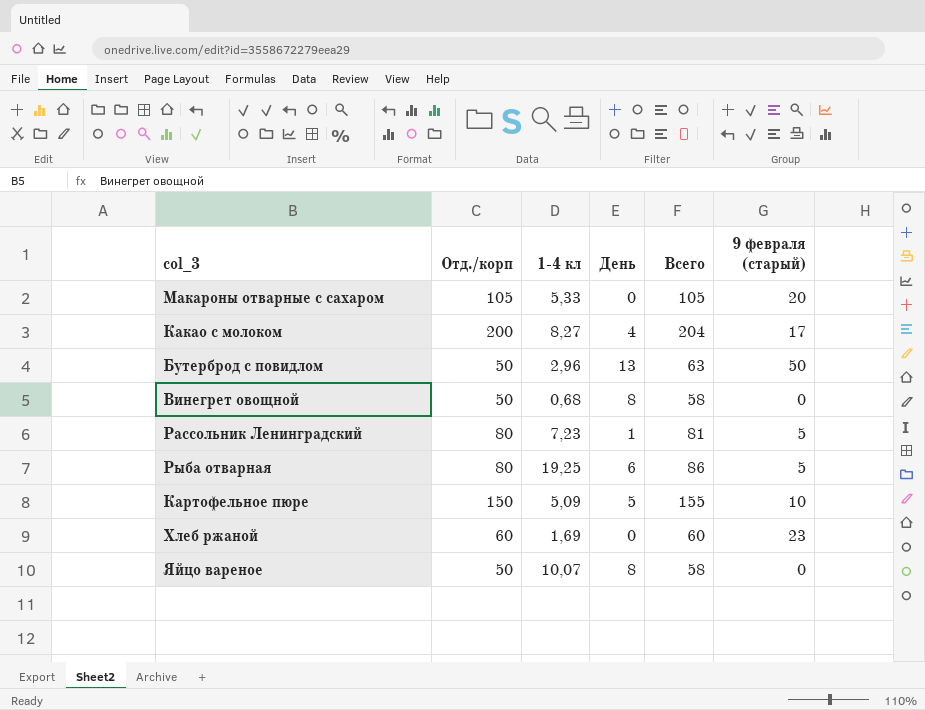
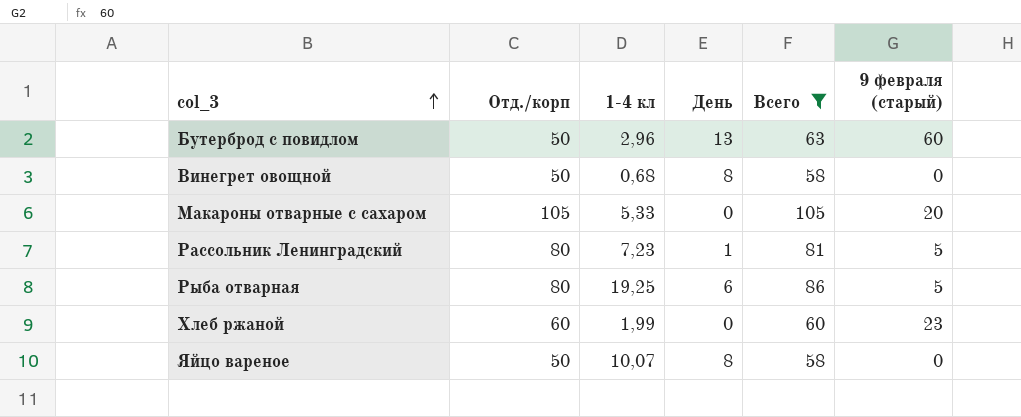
filter: none -> Всего <= 105
row order: none -> col_3 ascending
Бутерброд с повидлом | 9 февраля (старый): 50 -> 60
Хлеб ржаной | 1-4 кл: 1,69 -> 1,99

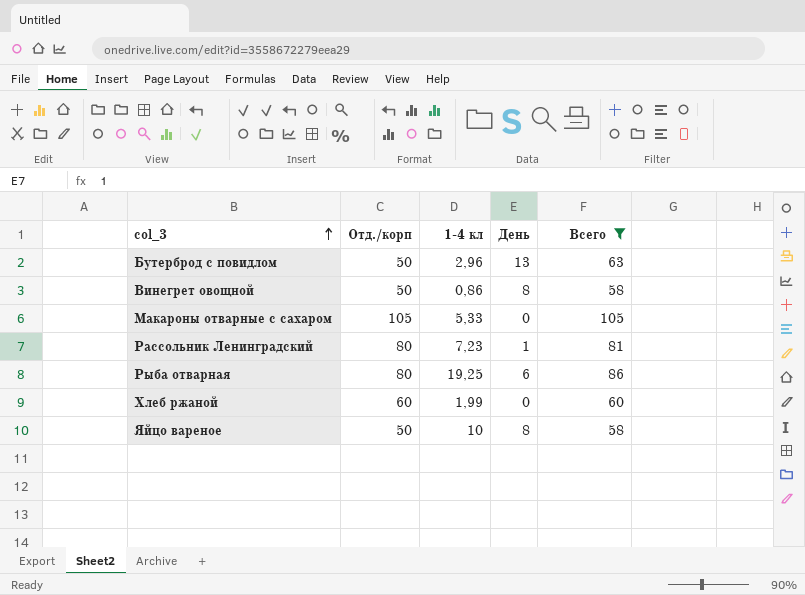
column 9 февраля (старый) | position: 6 -> none
Винегрет овощной | 1-4 кл: 0,68 -> 0,86
Яйцо вареное | 1-4 кл: 10,07 -> 10

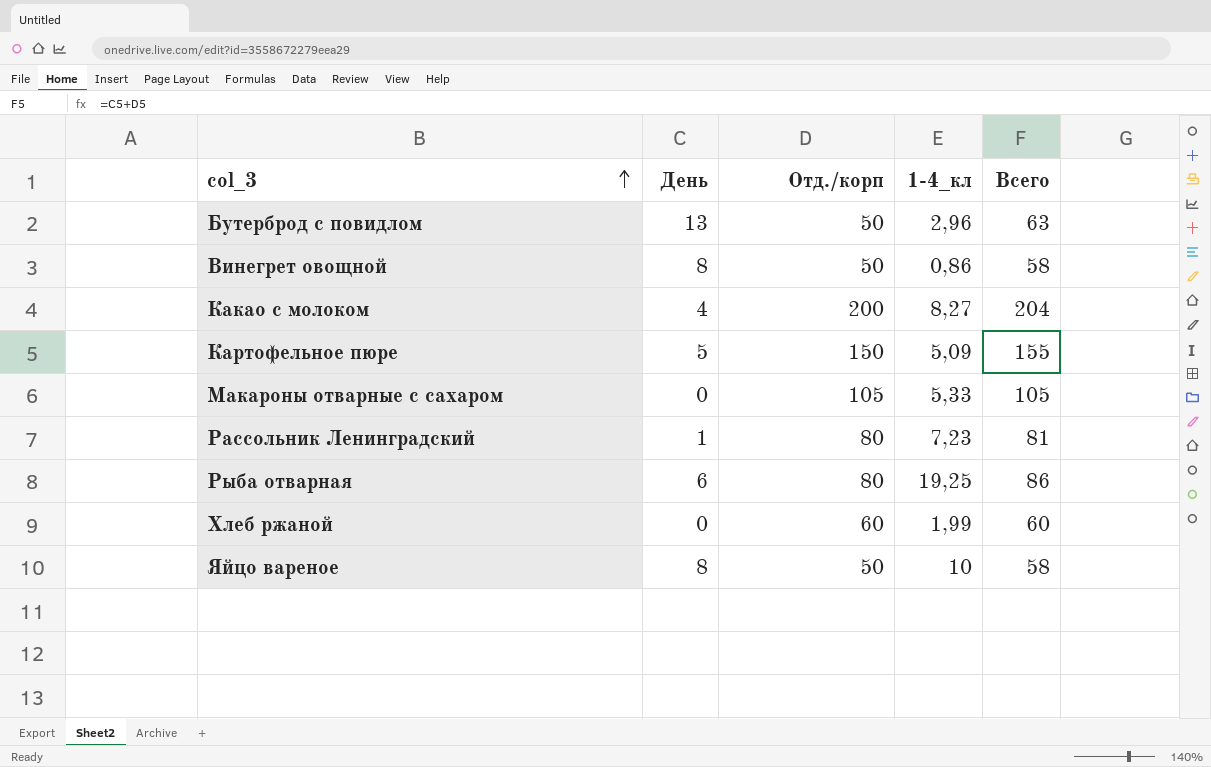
filter: Всего <= 105 -> none
column День | position: 4 -> 2
column name: 1-4 кл -> 1-4_кл

